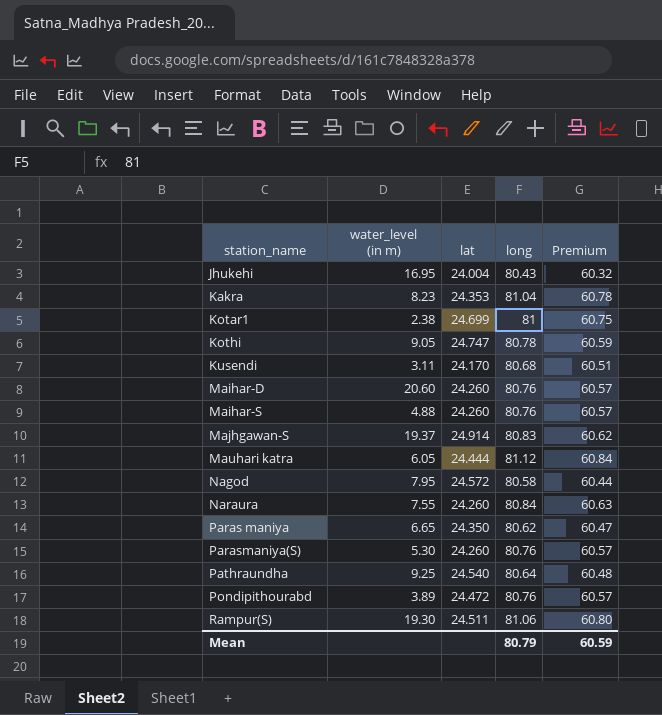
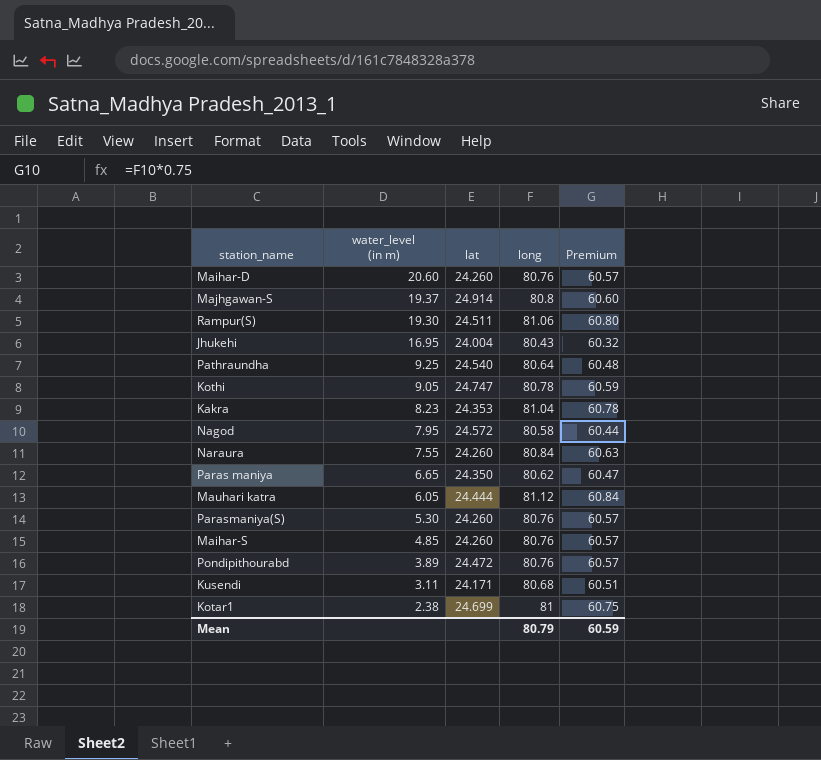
row order: station_name ascending -> water_level (in m) descending
Majhgawan-S | long: 80.83 -> 80.8
Majhgawan-S | Premium: 60.62 -> 60.60
Maihar-S | water_level (in m): 4.88 -> 4.85
Kusendi | lat: 24.170 -> 24.171

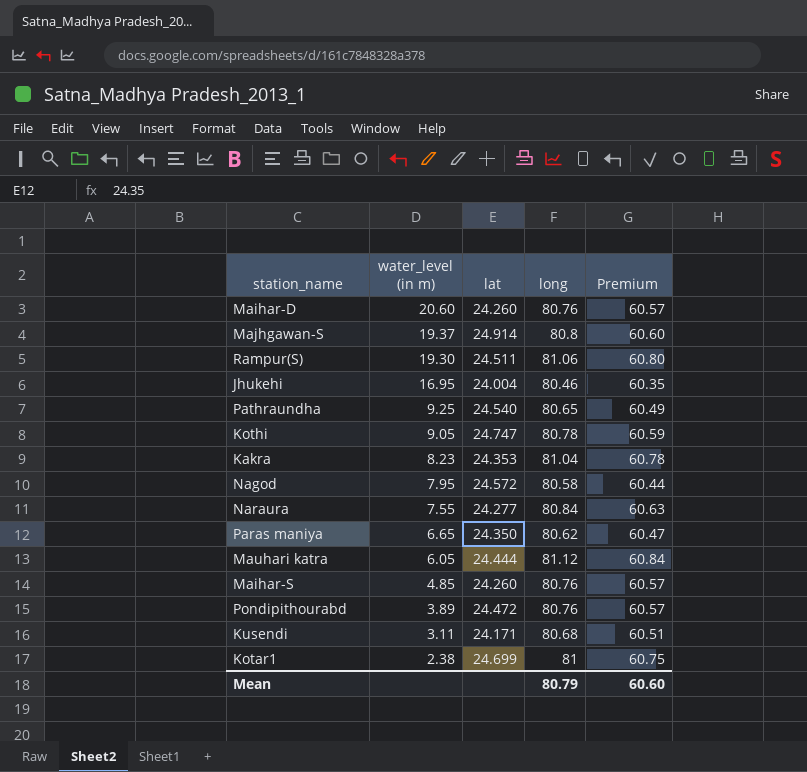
row Parasmaniya(S): 5.30 | 24.260 | 80.76 | 60.57 -> none
Jhukehi | long: 80.43 -> 80.46
Jhukehi | Premium: 60.32 -> 60.35
Pathraundha | long: 80.64 -> 80.65
Pathraundha | Premium: 60.48 -> 60.49
Naraura | lat: 24.260 -> 24.277
Mean | Premium: 60.59 -> 60.60

